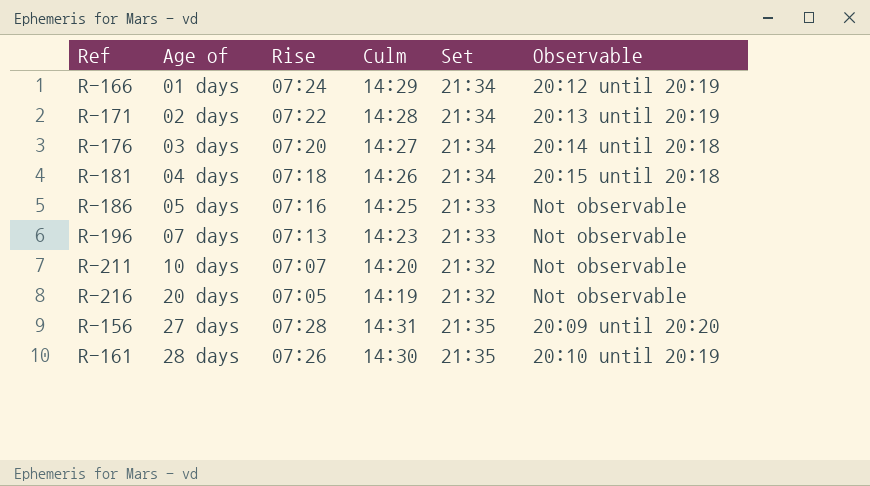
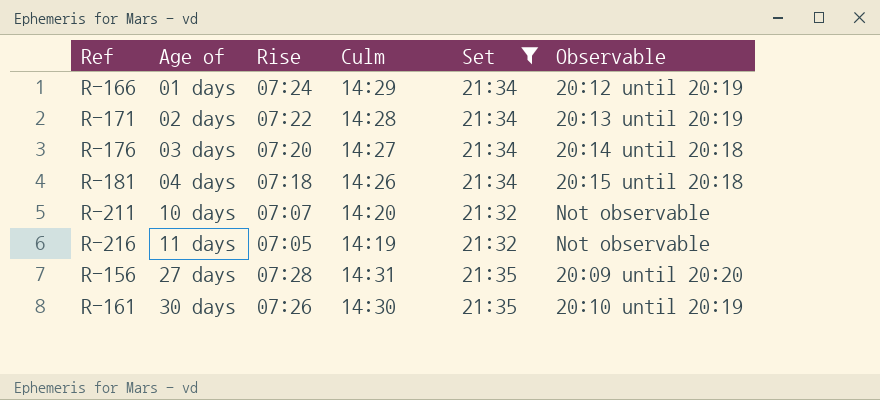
filter: none -> Set != 21:33
R-216 | Age of: 20 days -> 11 days
R-161 | Age of: 28 days -> 30 days

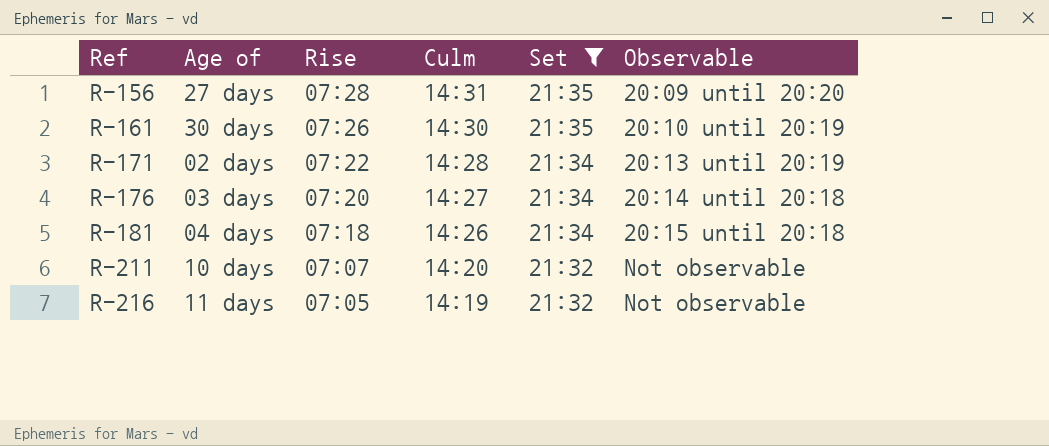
row order: Age of ascending -> Ref ascending
row R-166: 01 days | 07:24 | 14:29 | 21:34 | 20:12 until 20:19 -> none

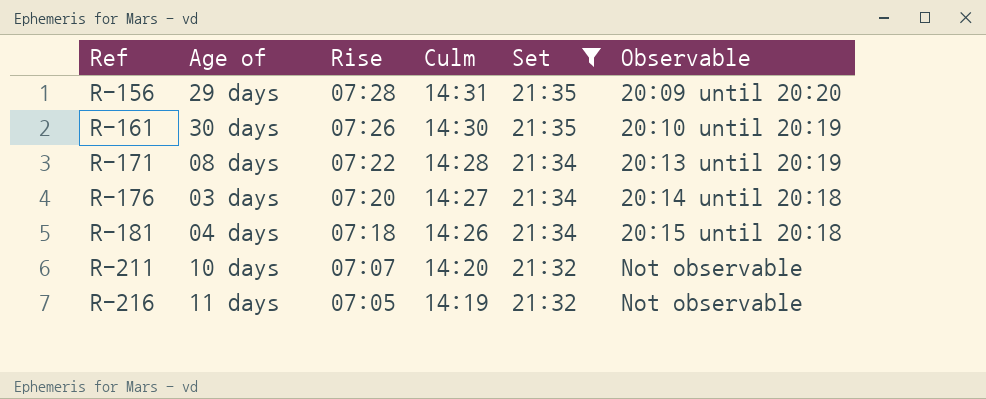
R-156 | Age of: 27 days -> 29 days
R-171 | Age of: 02 days -> 08 days

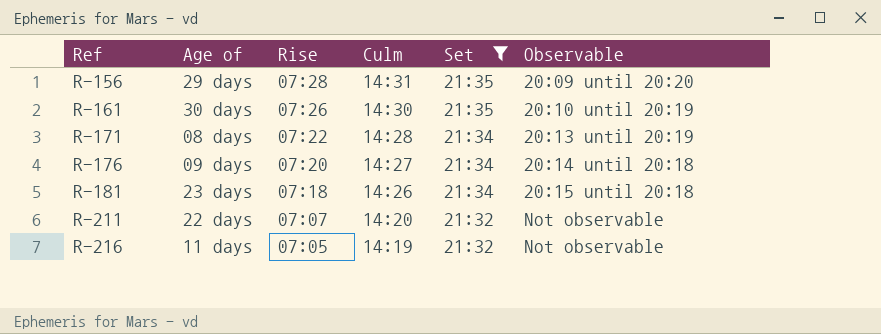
R-176 | Age of: 03 days -> 09 days
R-181 | Age of: 04 days -> 23 days
R-211 | Age of: 10 days -> 22 days

